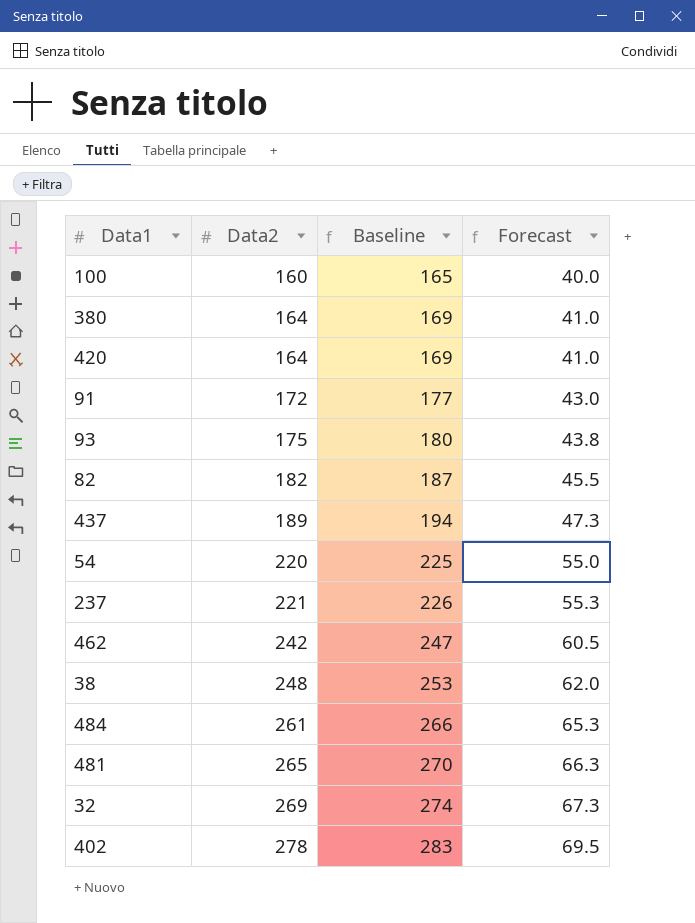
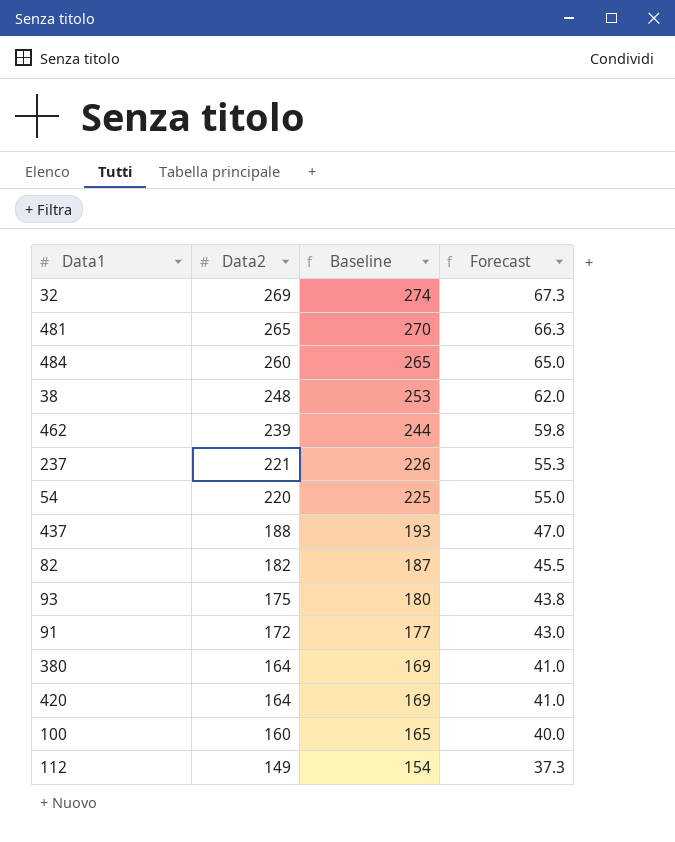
row order: Data2 ascending -> Data2 descending
row 402: 278 | 283 | 69.5 -> none
484 | Data2: 261 -> 260
484 | Baseline: 266 -> 265
484 | Forecast: 65.3 -> 65.0
462 | Data2: 242 -> 239
462 | Baseline: 247 -> 244
462 | Forecast: 60.5 -> 59.8
437 | Data2: 189 -> 188
437 | Baseline: 194 -> 193
437 | Forecast: 47.3 -> 47.0
row 112: none -> 149 | 154 | 37.3

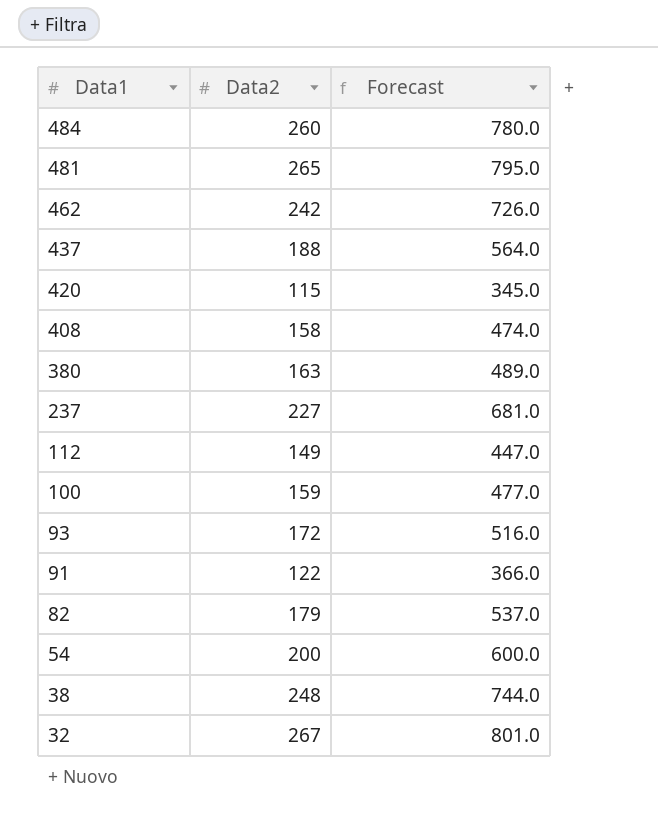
row order: Data2 descending -> Data1 descending
column Baseline | formula: [Data2] + 5 -> none
column Forecast | formula: [Data2] * 0.25 -> [Data2] * 3
462 | Data2: 239 -> 242
420 | Data2: 164 -> 115
row 408: none -> 158 | 474.0
380 | Data2: 164 -> 163
237 | Data2: 221 -> 227
100 | Data2: 160 -> 159
93 | Data2: 175 -> 172
91 | Data2: 172 -> 122
82 | Data2: 182 -> 179
54 | Data2: 220 -> 200
32 | Data2: 269 -> 267

